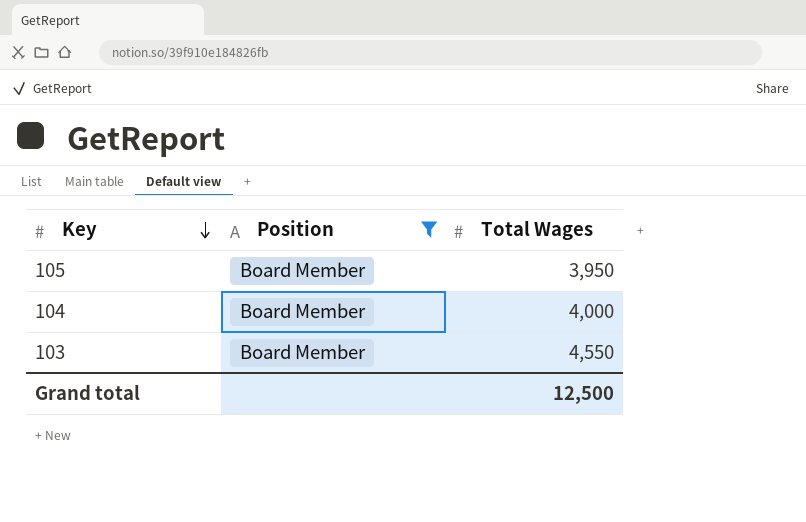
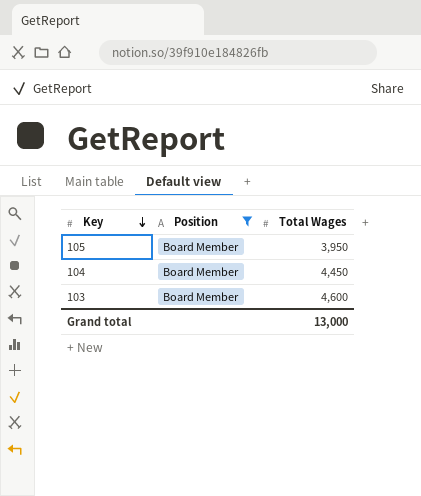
104 | Total Wages: 4,000 -> 4,450
103 | Total Wages: 4,550 -> 4,600
Grand total | Total Wages: 12,500 -> 13,000

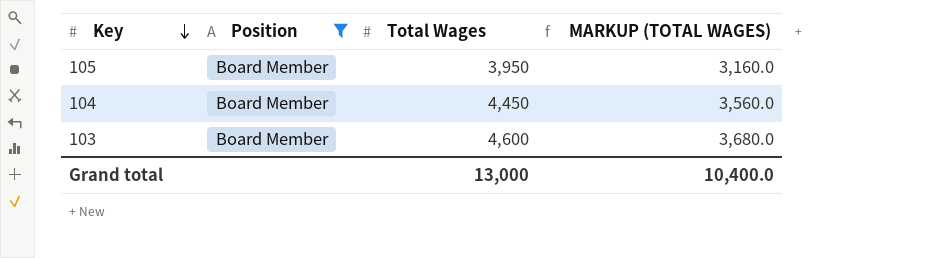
column MARKUP (TOTAL WAGES) | formula: none -> [Total Wages] * 0.8

